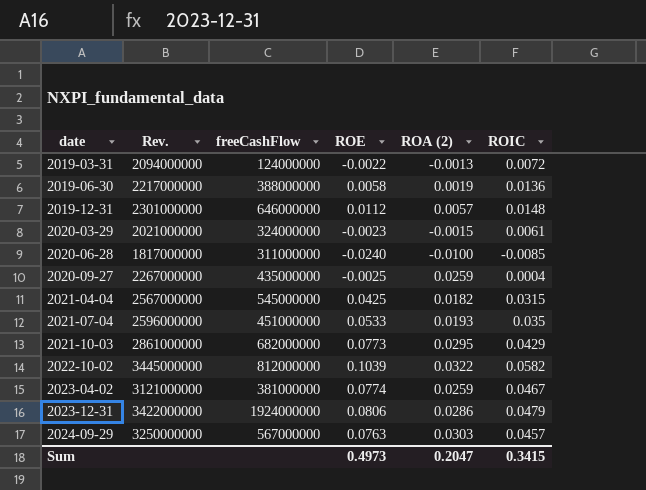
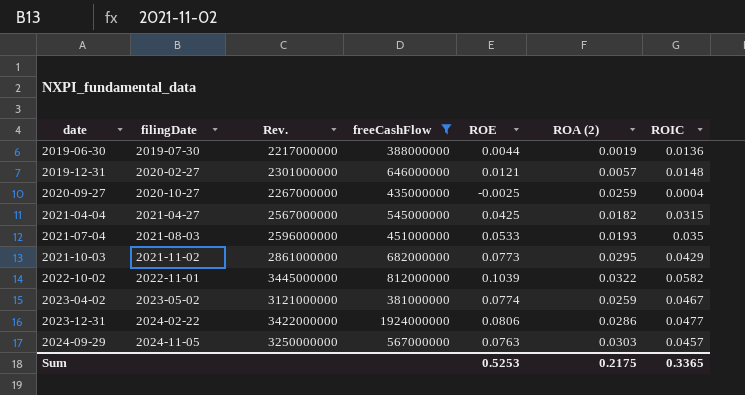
filter: none -> freeCashFlow >= 381000000
column filingDate | position: none -> 2
2019-06-30 | ROE: 0.0058 -> 0.0044
2019-12-31 | ROE: 0.0112 -> 0.0121
2023-12-31 | ROIC: 0.0479 -> 0.0477
Sum | ROE: 0.4973 -> 0.5253
Sum | ROA (2): 0.2047 -> 0.2175
Sum | ROIC: 0.3415 -> 0.3365

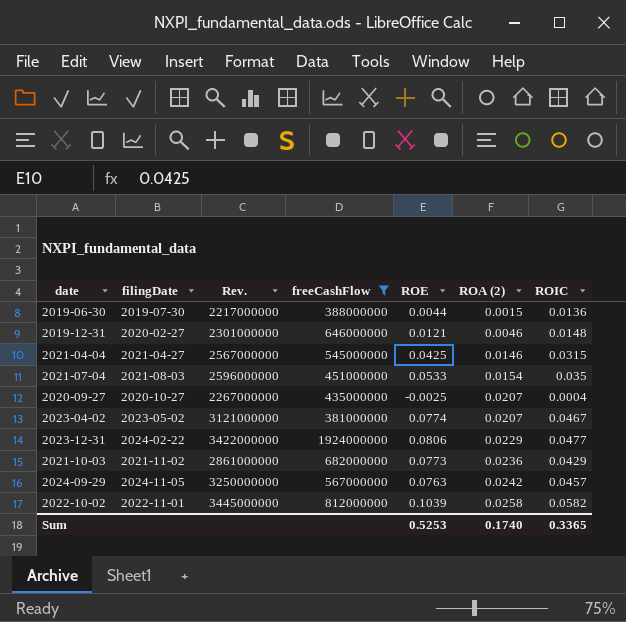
row order: date ascending -> ROA (2) ascending
2019-06-30 | ROA (2): 0.0019 -> 0.0015
2019-12-31 | ROA (2): 0.0057 -> 0.0046
2021-04-04 | ROA (2): 0.0182 -> 0.0146
2021-07-04 | ROA (2): 0.0193 -> 0.0154
2020-09-27 | ROA (2): 0.0259 -> 0.0207
2023-04-02 | ROA (2): 0.0259 -> 0.0207
2023-12-31 | ROA (2): 0.0286 -> 0.0229
2021-10-03 | ROA (2): 0.0295 -> 0.0236
2024-09-29 | ROA (2): 0.0303 -> 0.0242
2022-10-02 | ROA (2): 0.0322 -> 0.0258
Sum | ROA (2): 0.2175 -> 0.1740

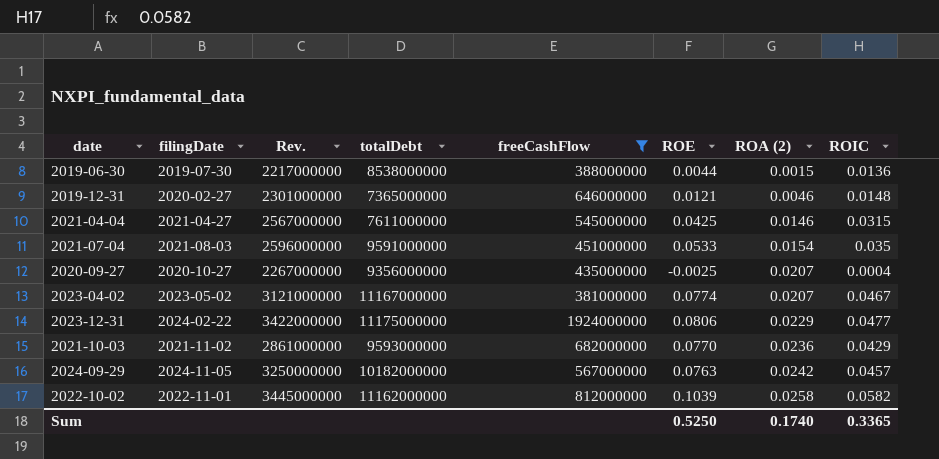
column totalDebt | position: none -> 4
2021-10-03 | ROE: 0.0773 -> 0.0770
Sum | ROE: 0.5253 -> 0.5250

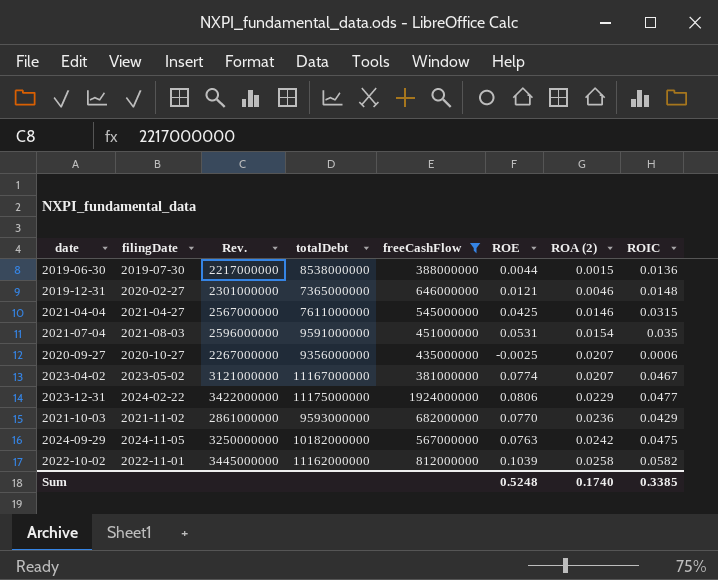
2021-07-04 | ROE: 0.0533 -> 0.0531
2020-09-27 | ROIC: 0.0004 -> 0.0006
2024-09-29 | ROIC: 0.0457 -> 0.0475
Sum | ROE: 0.5250 -> 0.5248
Sum | ROIC: 0.3365 -> 0.3385

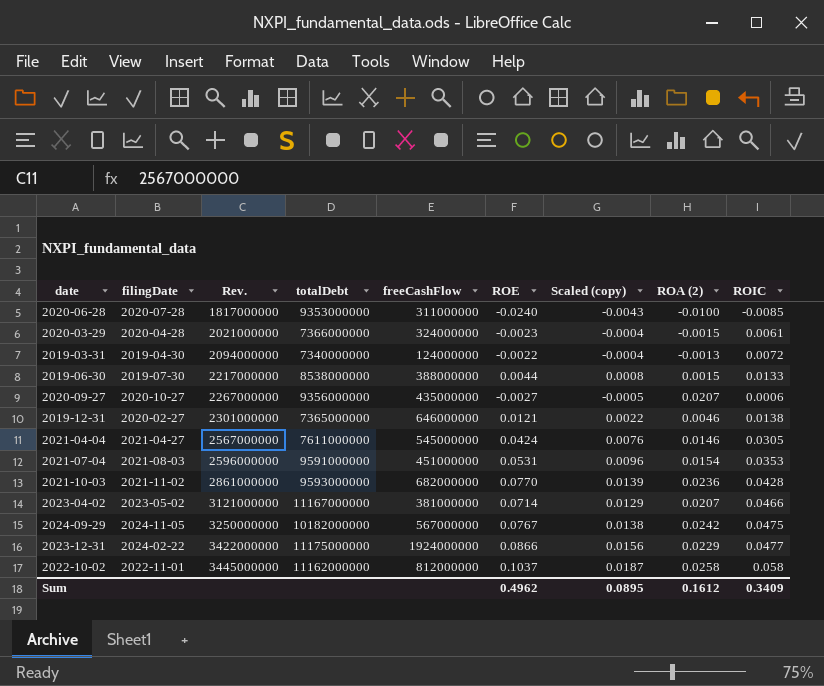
filter: freeCashFlow >= 381000000 -> none
row order: ROA (2) ascending -> Rev. ascending
column Scaled (copy) | formula: none -> [ROE] * 0.18
2019-06-30 | ROIC: 0.0136 -> 0.0133
2020-09-27 | ROE: -0.0025 -> -0.0027
2019-12-31 | ROIC: 0.0148 -> 0.0138
2021-04-04 | ROE: 0.0425 -> 0.0424
2021-04-04 | ROIC: 0.0315 -> 0.0305
2021-07-04 | ROIC: 0.035 -> 0.0353
2021-10-03 | ROIC: 0.0429 -> 0.0428
2023-04-02 | ROE: 0.0774 -> 0.0714
2023-04-02 | ROIC: 0.0467 -> 0.0466
2024-09-29 | ROE: 0.0763 -> 0.0767
2023-12-31 | ROE: 0.0806 -> 0.0866
2022-10-02 | ROE: 0.1039 -> 0.1037
2022-10-02 | ROIC: 0.0582 -> 0.058
Sum | ROE: 0.5248 -> 0.4962
Sum | ROA (2): 0.1740 -> 0.1612
Sum | ROIC: 0.3385 -> 0.3409

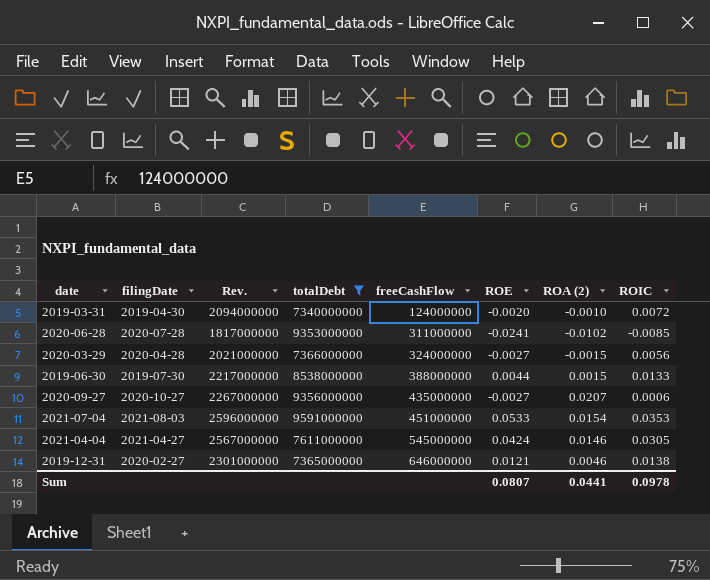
filter: none -> totalDebt <= 9591000000
row order: Rev. ascending -> freeCashFlow ascending
column Scaled (copy) | formula: [ROE] * 0.18 -> none
2019-03-31 | ROE: -0.0022 -> -0.0020
2019-03-31 | ROA (2): -0.0013 -> -0.0010
2020-06-28 | ROE: -0.0240 -> -0.0241
2020-06-28 | ROA (2): -0.0100 -> -0.0102
2020-03-29 | ROE: -0.0023 -> -0.0027
2020-03-29 | ROIC: 0.0061 -> 0.0056
2021-07-04 | ROE: 0.0531 -> 0.0533
Sum | ROE: 0.4962 -> 0.0807
Sum | ROA (2): 0.1612 -> 0.0441
Sum | ROIC: 0.3409 -> 0.0978

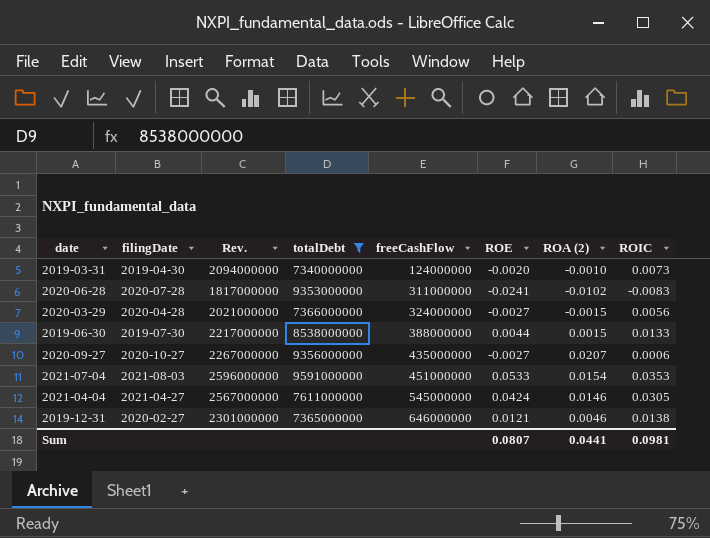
2019-03-31 | ROIC: 0.0072 -> 0.0073
2020-06-28 | ROIC: -0.0085 -> -0.0083
Sum | ROIC: 0.0978 -> 0.0981

